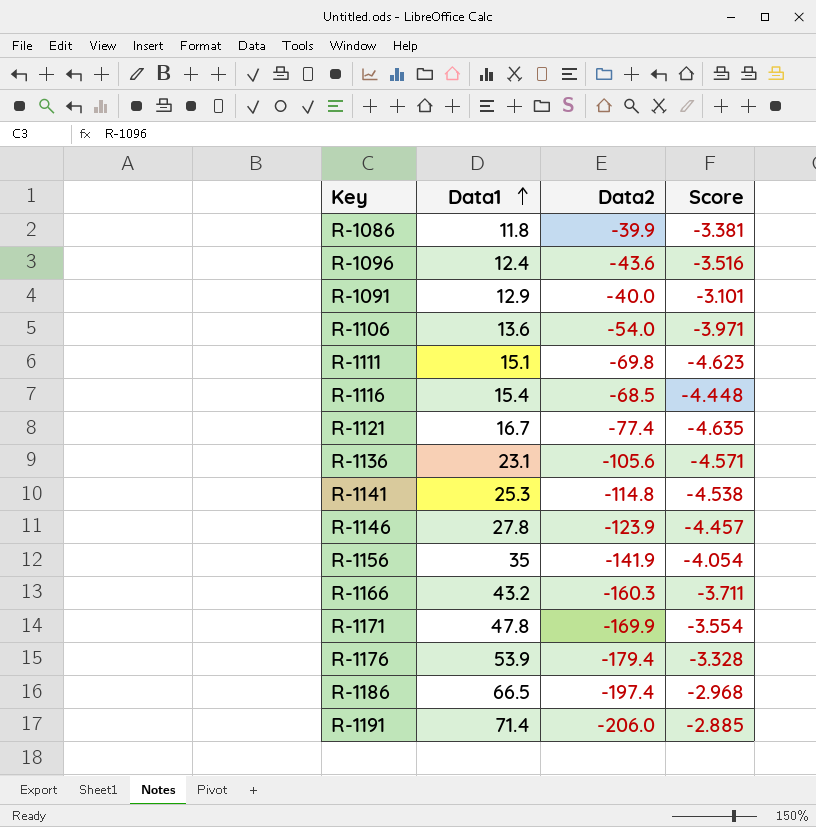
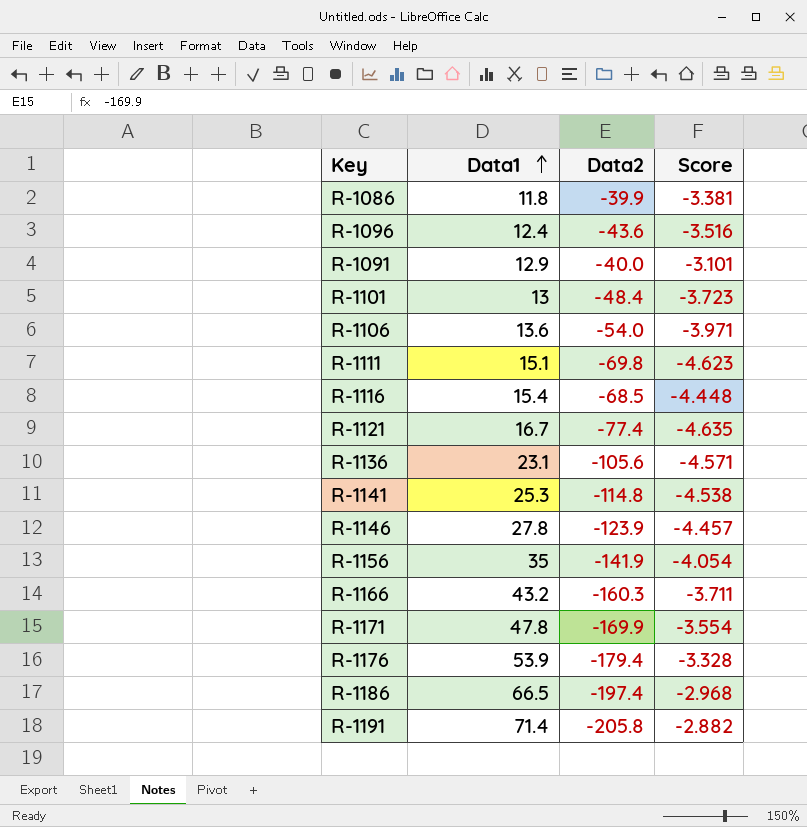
row R-1101: none -> 13 | -48.4 | -3.723
R-1191 | Data2: -206.0 -> -205.8
R-1191 | Score: -2.885 -> -2.882

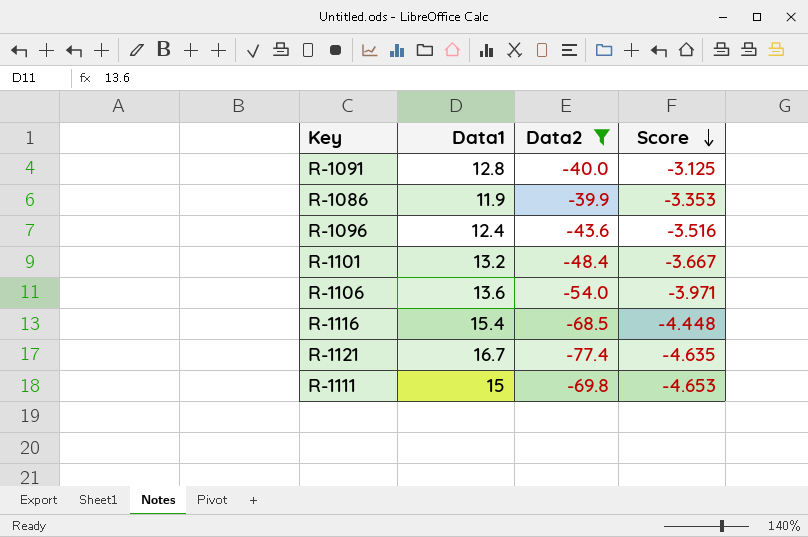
filter: none -> Data2 >= -77.4
row order: Data1 ascending -> Score descending
R-1091 | Data1: 12.9 -> 12.8
R-1091 | Score: -3.101 -> -3.125
R-1086 | Data1: 11.8 -> 11.9
R-1086 | Score: -3.381 -> -3.353
R-1101 | Data1: 13 -> 13.2
R-1101 | Score: -3.723 -> -3.667
R-1111 | Data1: 15.1 -> 15
R-1111 | Score: -4.623 -> -4.653

